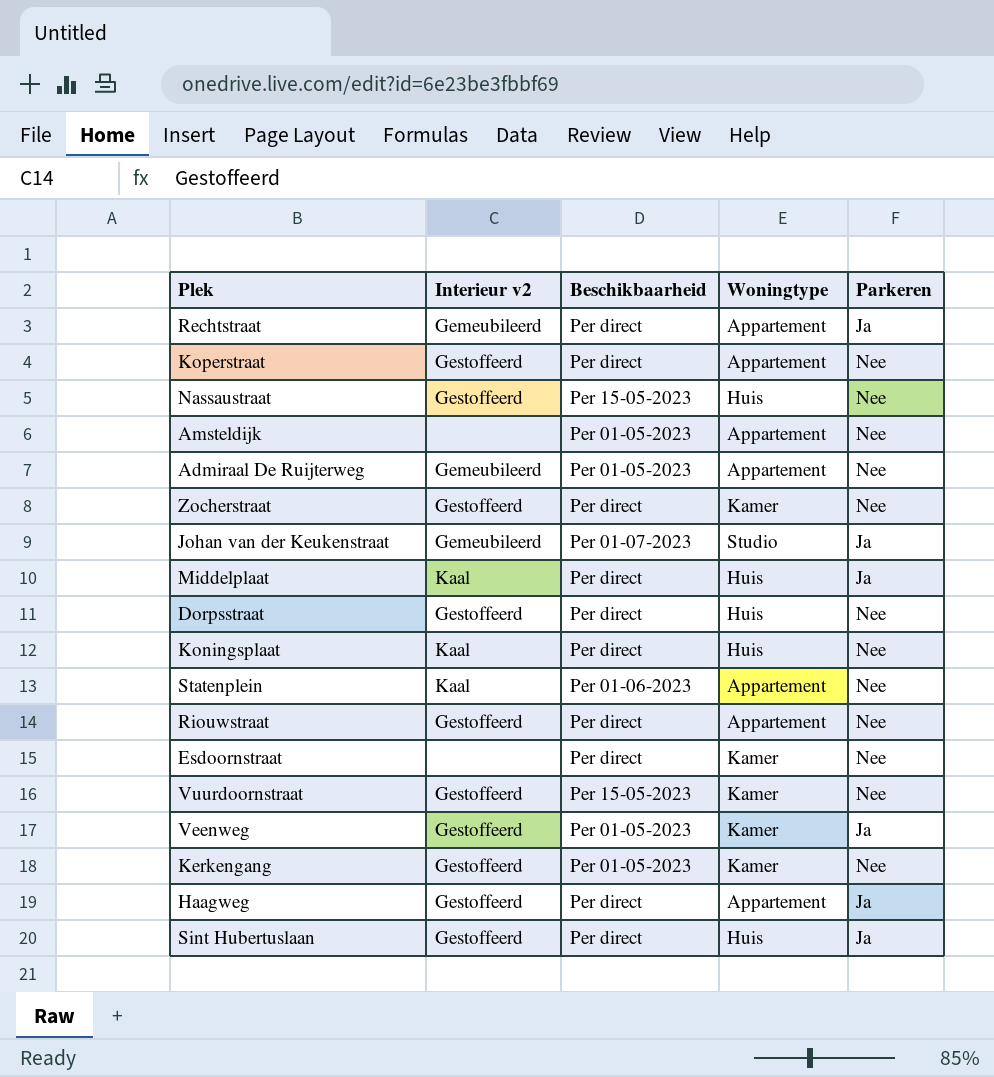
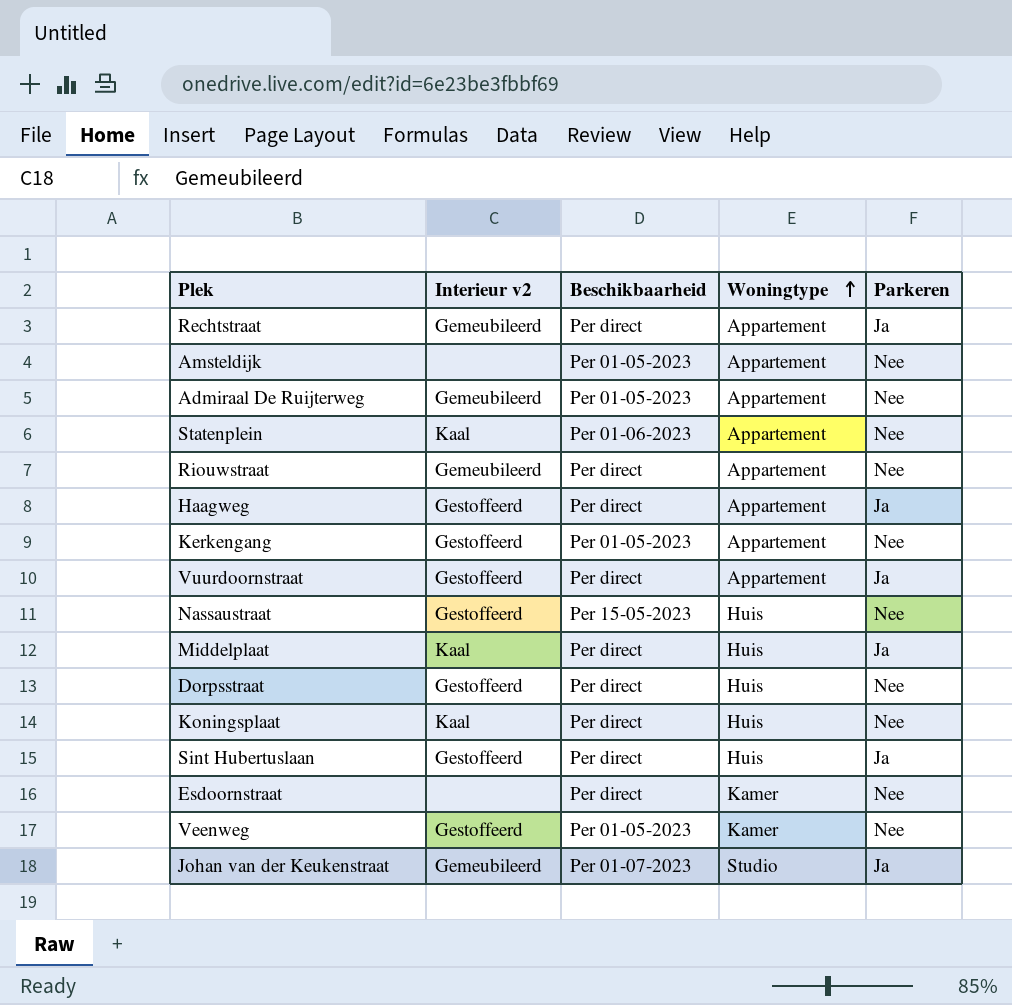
row order: none -> Woningtype ascending
row Koperstraat: Gestoffeerd | Per direct | Appartement | Nee -> none
row Zocherstraat: Gestoffeerd | Per direct | Kamer | Nee -> none
Riouwstraat | Interieur v2: Gestoffeerd -> Gemeubileerd
Kerkengang | Woningtype: Kamer -> Appartement
Vuurdoornstraat | Beschikbaarheid: Per 15-05-2023 -> Per direct
Vuurdoornstraat | Woningtype: Kamer -> Appartement
Vuurdoornstraat | Parkeren: Nee -> Ja
Veenweg | Parkeren: Ja -> Nee

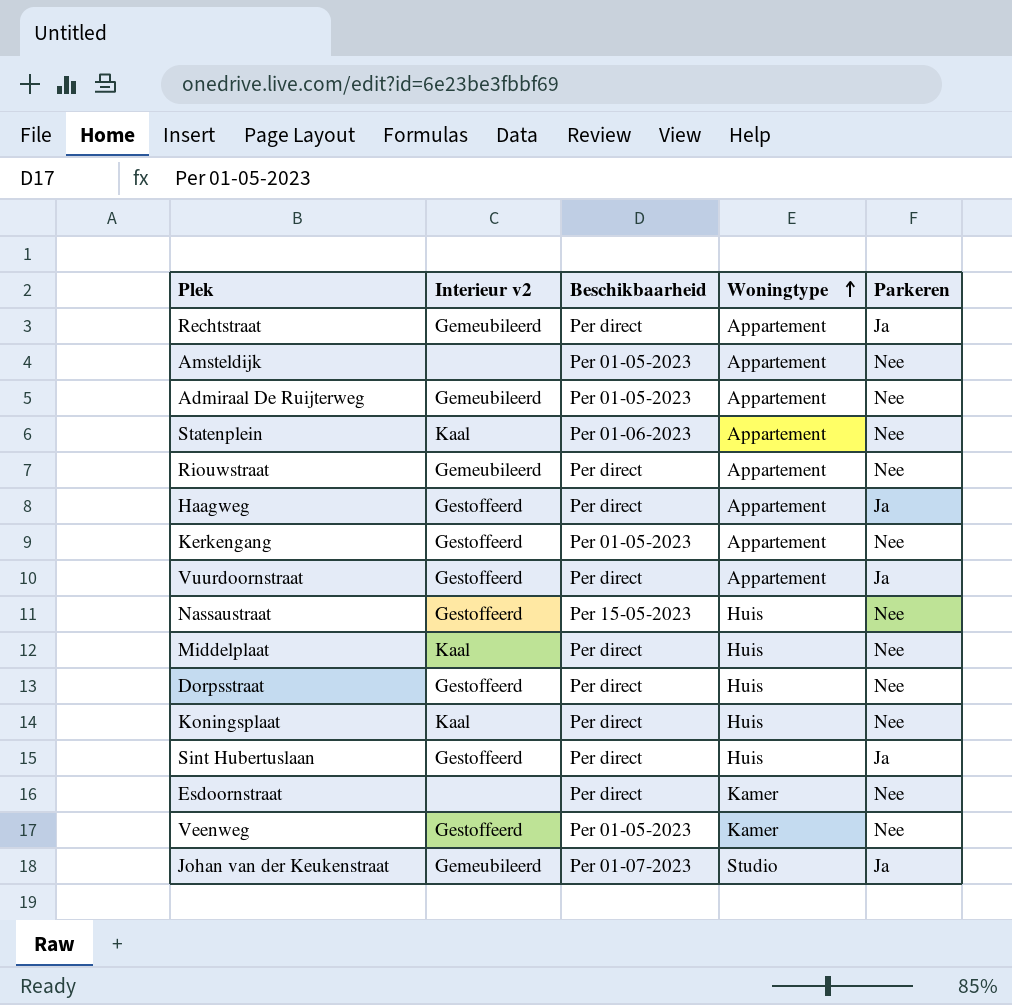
Middelplaat | Parkeren: Ja -> Nee

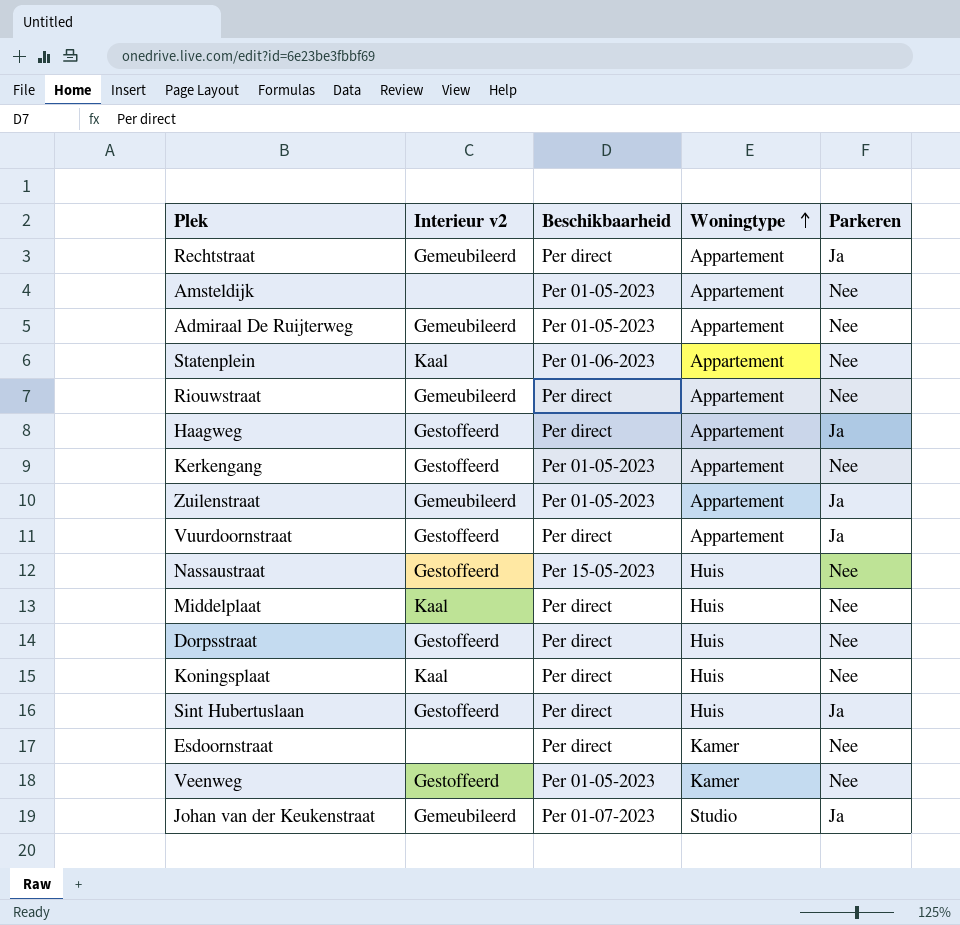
row Zuilenstraat: none -> Gemeubileerd | Per 01-05-2023 | Appartement | Ja

